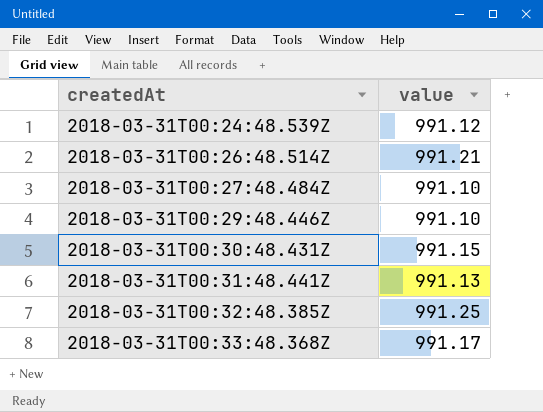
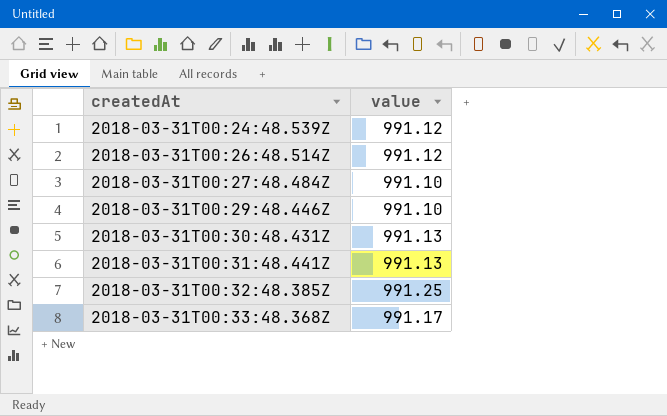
2018-03-31T00:26:48.514Z | value: 991.21 -> 991.12
2018-03-31T00:30:48.431Z | value: 991.15 -> 991.13

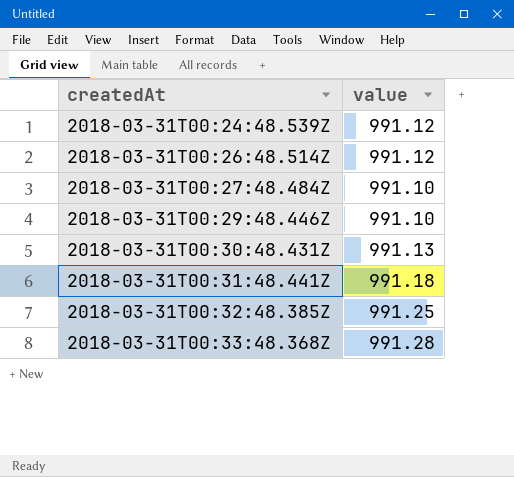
2018-03-31T00:31:48.441Z | value: 991.13 -> 991.18
2018-03-31T00:33:48.368Z | value: 991.17 -> 991.28

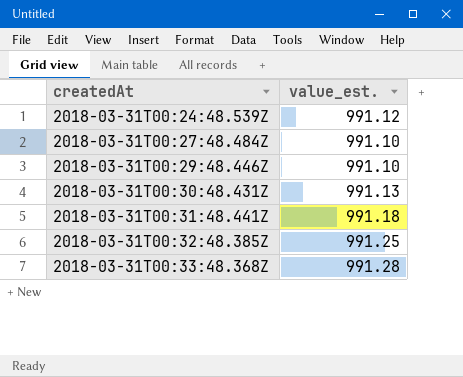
column name: value -> value_est.
row 2018-03-31T00:26:48.514Z: 991.12 -> none

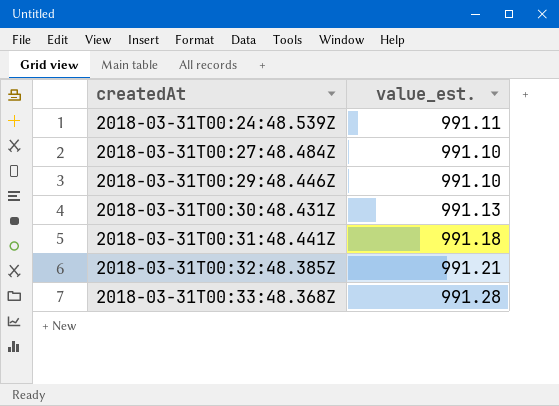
2018-03-31T00:24:48.539Z | value_est.: 991.12 -> 991.11
2018-03-31T00:32:48.385Z | value_est.: 991.25 -> 991.21

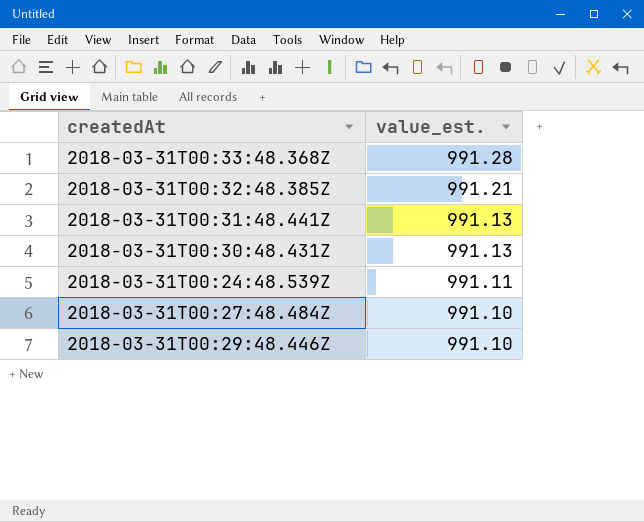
row order: createdAt ascending -> value_est. descending
2018-03-31T00:31:48.441Z | value_est.: 991.18 -> 991.13

